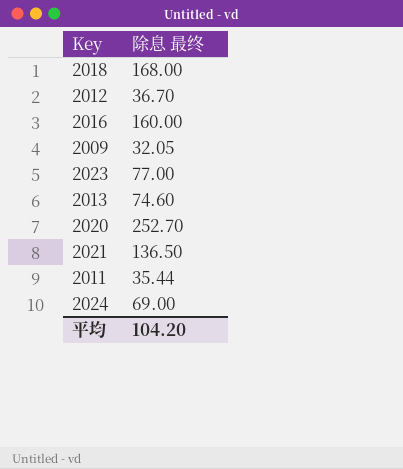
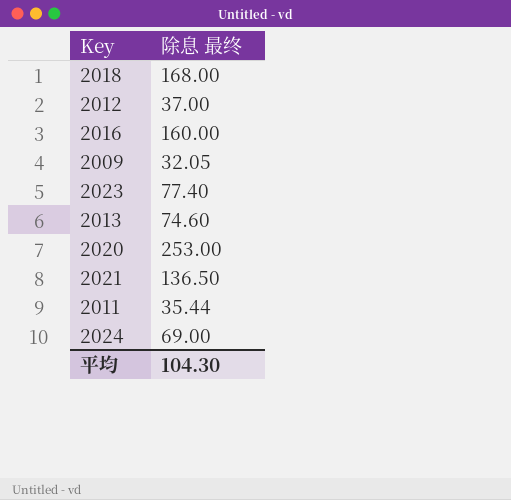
2012 | 除息 最终: 36.70 -> 37.00
2023 | 除息 最终: 77.00 -> 77.40
2020 | 除息 最终: 252.70 -> 253.00
平均 | 除息 最终: 104.20 -> 104.30

